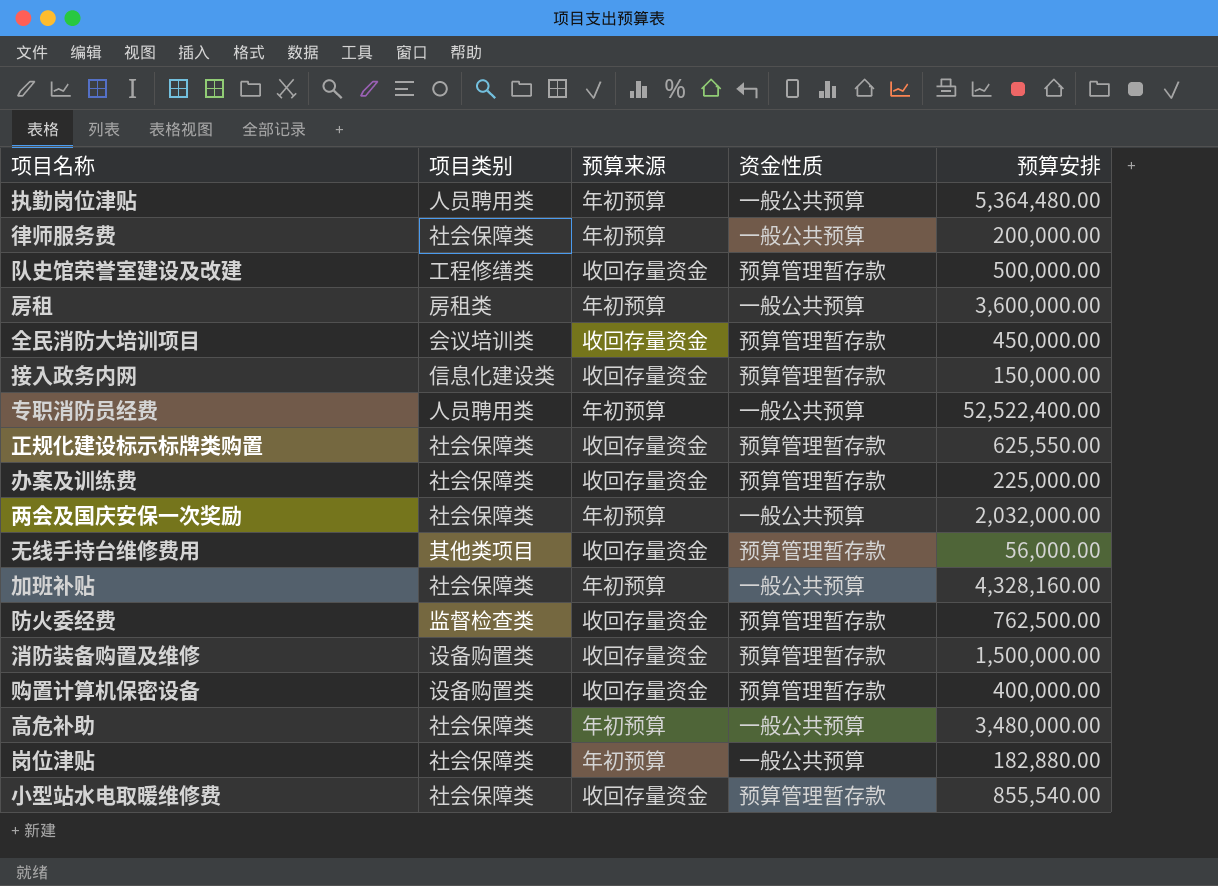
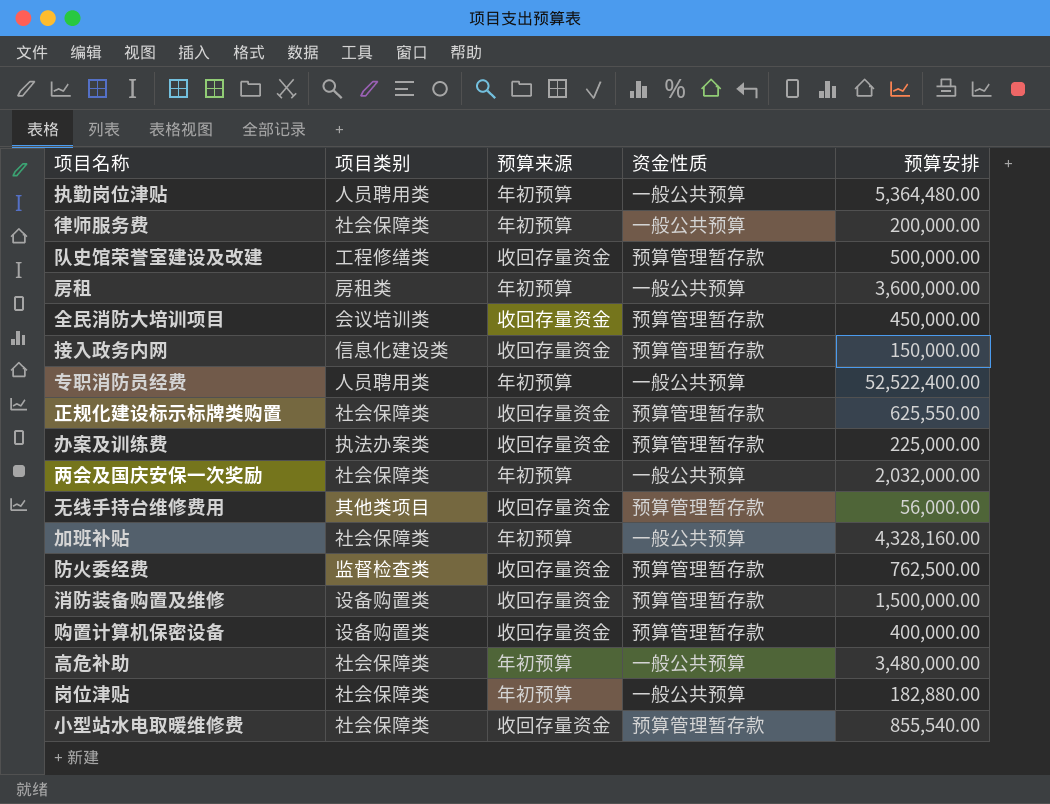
办案及训练费 | 项目类别: 社会保障类 -> 执法办案类

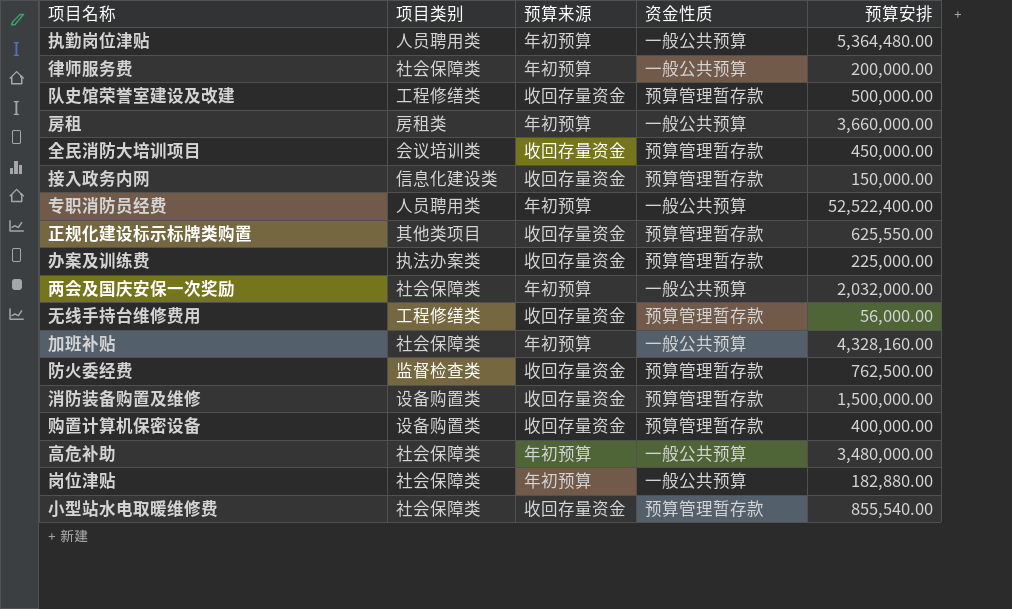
房租 | 预算安排: 3,600,000.00 -> 3,660,000.00
正规化建设标示标牌类购置 | 项目类别: 社会保障类 -> 其他类项目
无线手持台维修费用 | 项目类别: 其他类项目 -> 工程修缮类

